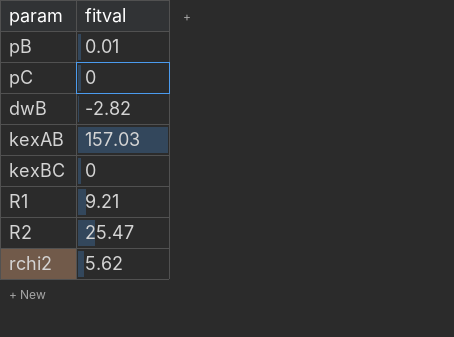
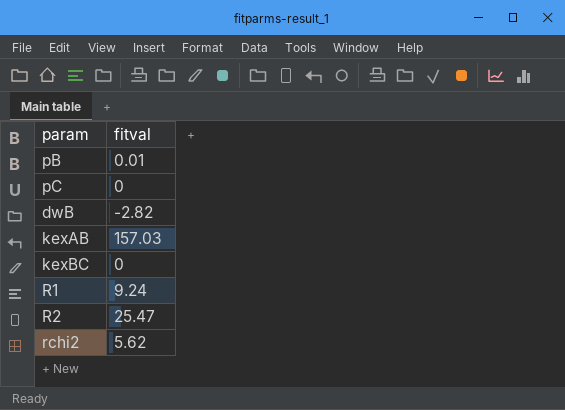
R1 | fitval: 9.21 -> 9.24

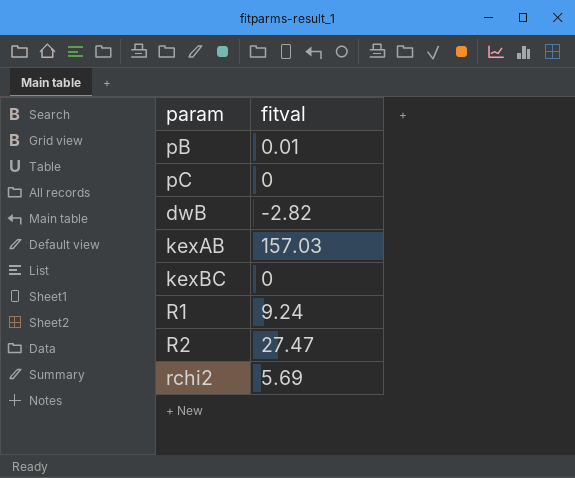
R2 | fitval: 25.47 -> 27.47
rchi2 | fitval: 5.62 -> 5.69

